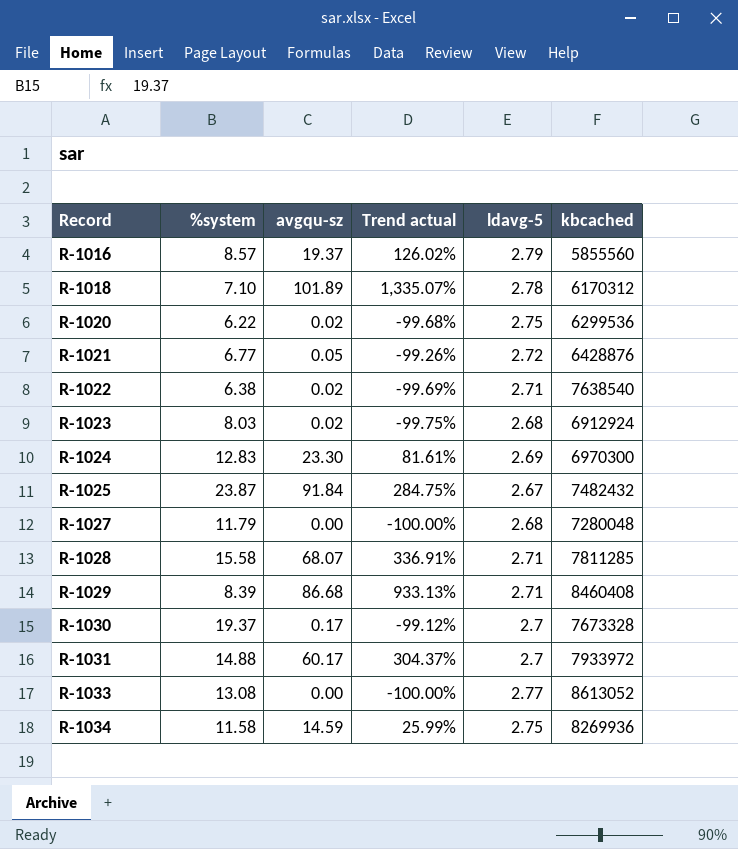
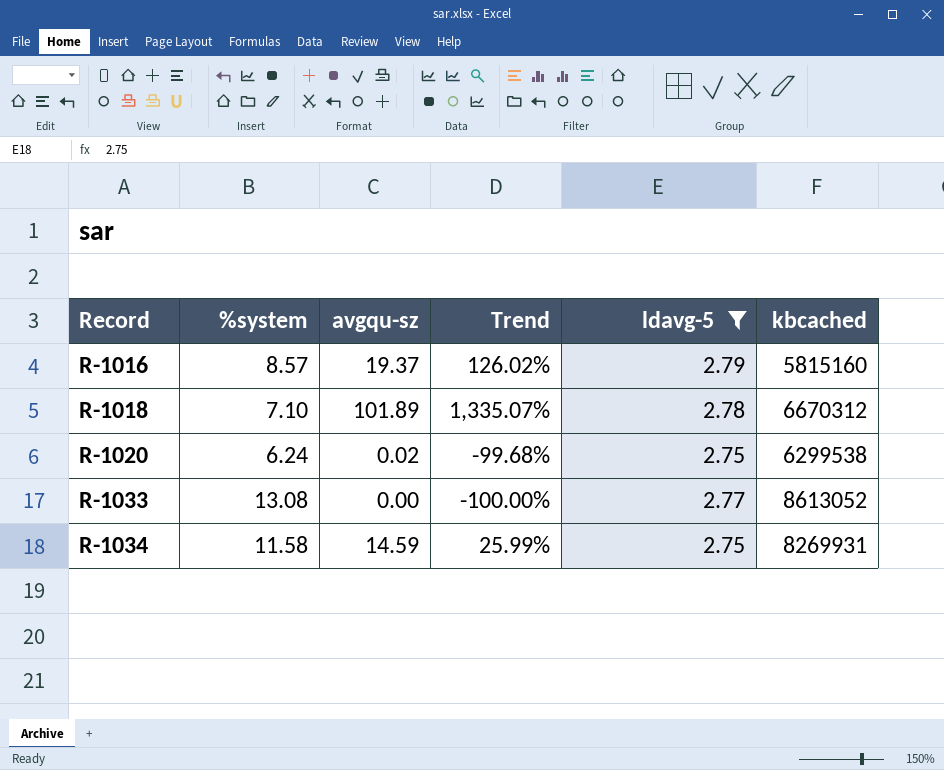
filter: none -> ldavg-5 >= 2.75
column name: Trend actual -> Trend
R-1016 | kbcached: 5855560 -> 5815160
R-1018 | kbcached: 6170312 -> 6670312
R-1020 | %system: 6.22 -> 6.24
R-1020 | kbcached: 6299536 -> 6299538
R-1034 | kbcached: 8269936 -> 8269931

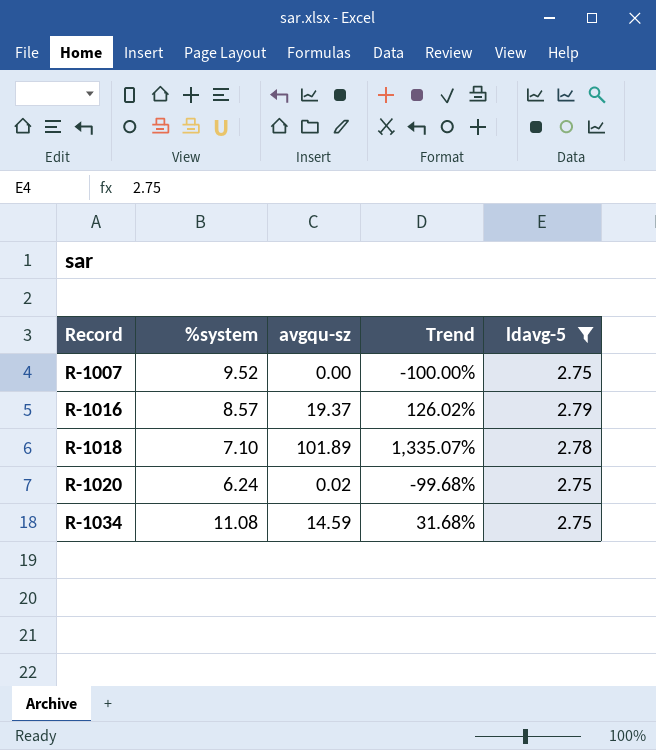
column kbcached | position: 6 -> none
row R-1033: 13.08 | 0.00 | -100.00% | 2.77 | 8613052 -> none
row R-1007: none -> 9.52 | 0.00 | -100.00% | 2.75
R-1034 | %system: 11.58 -> 11.08
R-1034 | Trend: 25.99% -> 31.68%

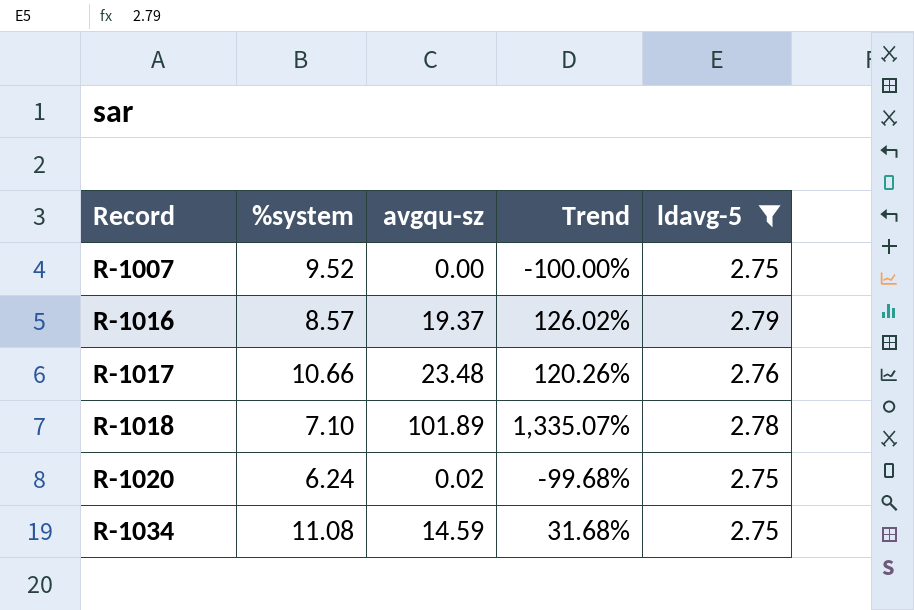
row R-1017: none -> 10.66 | 23.48 | 120.26% | 2.76

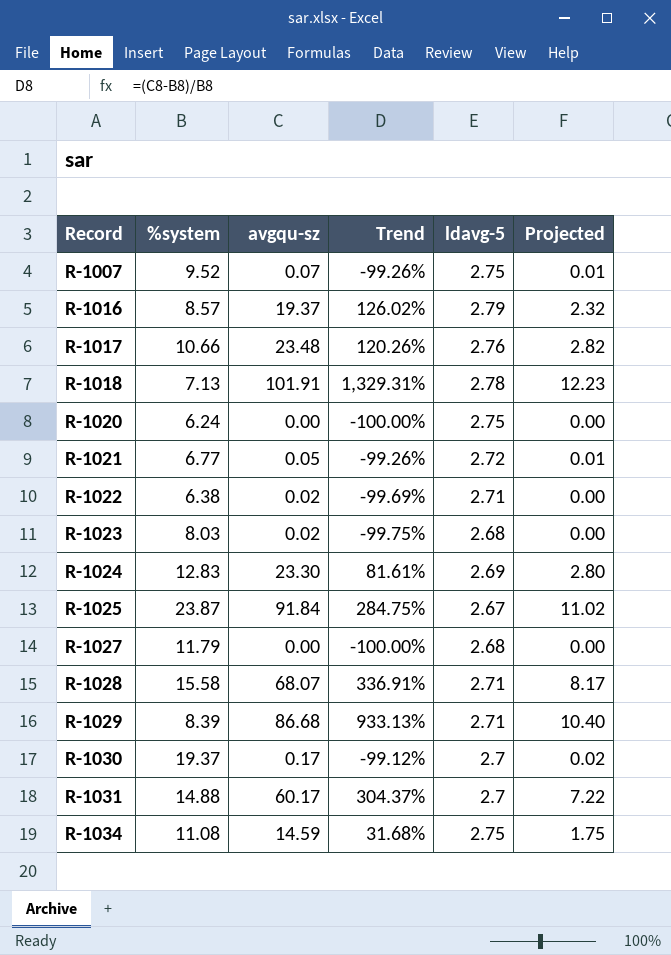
filter: ldavg-5 >= 2.75 -> none
column Projected | formula: none -> [avgqu-sz] * 0.12
R-1007 | avgqu-sz: 0.00 -> 0.07
R-1007 | Trend: -100.00% -> -99.26%
R-1018 | %system: 7.10 -> 7.13
R-1018 | avgqu-sz: 101.89 -> 101.91
R-1018 | Trend: 1,335.07% -> 1,329.31%
R-1020 | avgqu-sz: 0.02 -> 0.00
R-1020 | Trend: -99.68% -> -100.00%

